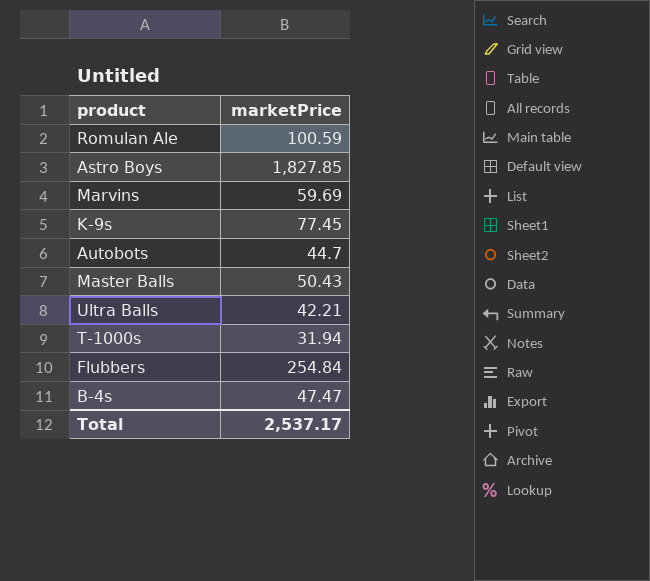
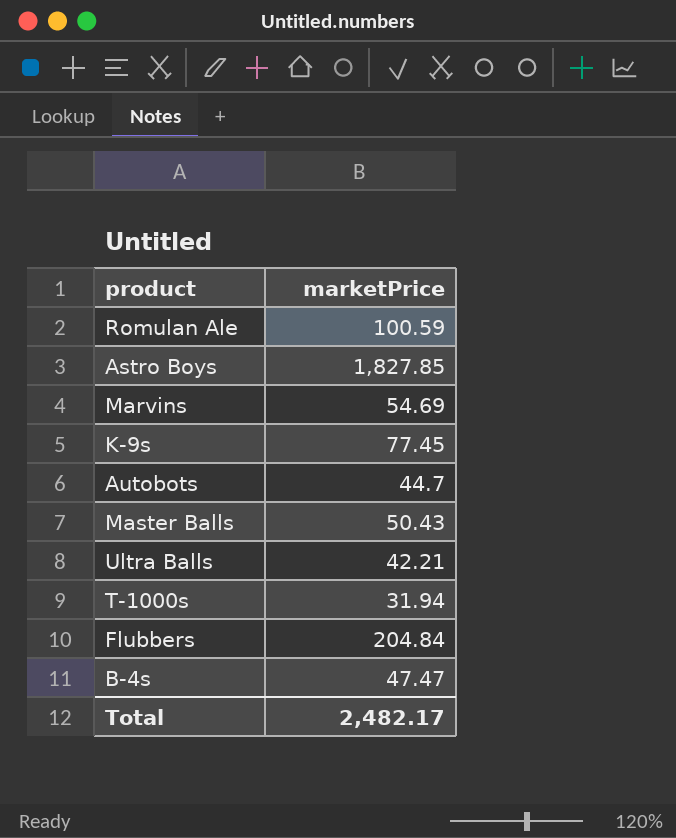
Marvins | marketPrice: 59.69 -> 54.69
Flubbers | marketPrice: 254.84 -> 204.84
Total | marketPrice: 2,537.17 -> 2,482.17

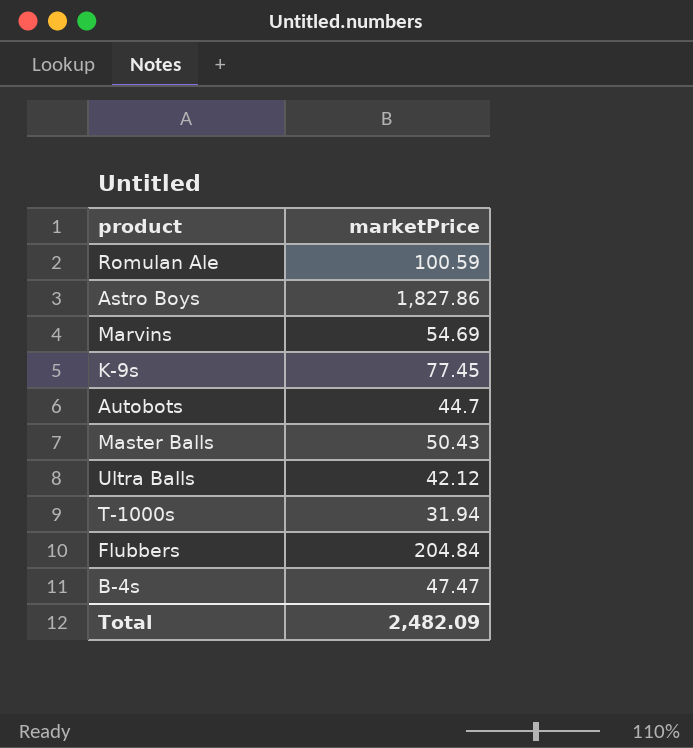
Astro Boys | marketPrice: 1,827.85 -> 1,827.86
Ultra Balls | marketPrice: 42.21 -> 42.12
Total | marketPrice: 2,482.17 -> 2,482.09

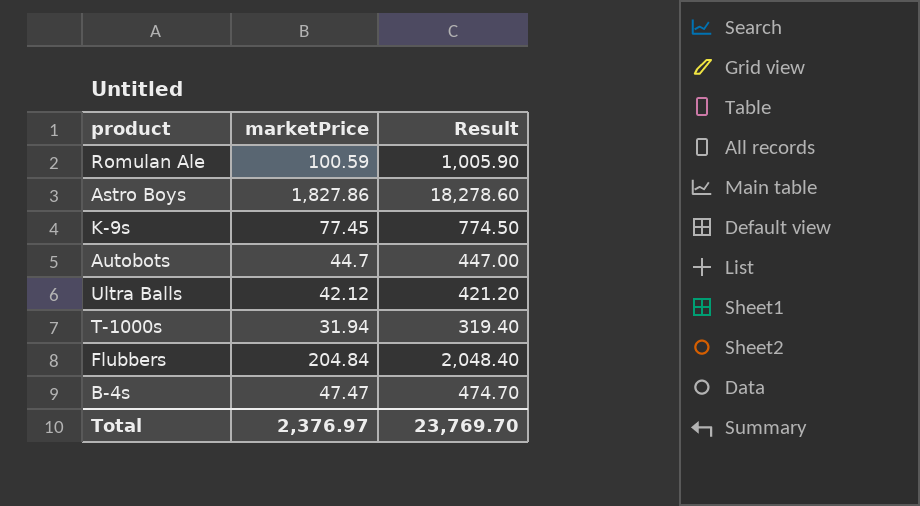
column Result | formula: none -> [marketPrice] * 10
row Marvins: 54.69 -> none
row Master Balls: 50.43 -> none
Total | marketPrice: 2,482.09 -> 2,376.97

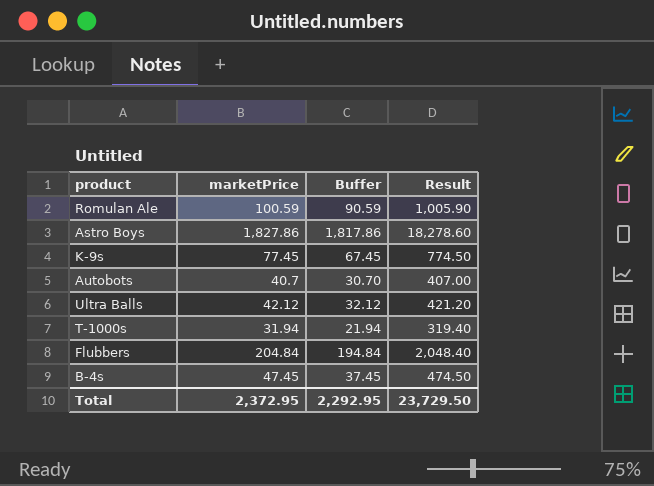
column Buffer | formula: none -> [marketPrice] - 10
Autobots | marketPrice: 44.7 -> 40.7
Autobots | Result: 447.00 -> 407.00
B-4s | marketPrice: 47.47 -> 47.45
B-4s | Result: 474.70 -> 474.50
Total | marketPrice: 2,376.97 -> 2,372.95
Total | Result: 23,769.70 -> 23,729.50

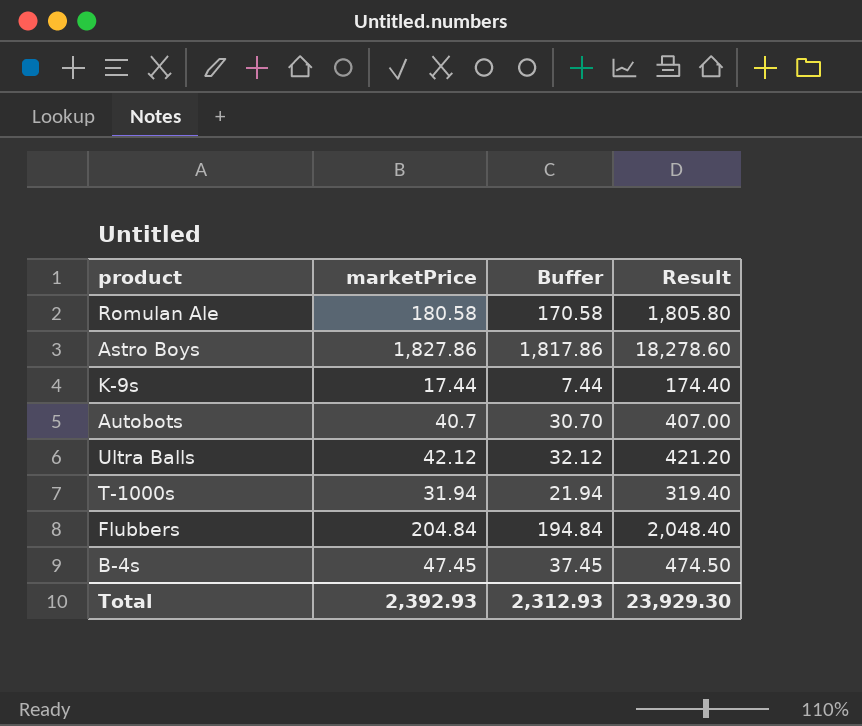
Romulan Ale | marketPrice: 100.59 -> 180.58
Romulan Ale | Buffer: 90.59 -> 170.58
Romulan Ale | Result: 1,005.90 -> 1,805.80
K-9s | marketPrice: 77.45 -> 17.44
K-9s | Buffer: 67.45 -> 7.44
K-9s | Result: 774.50 -> 174.40
Total | marketPrice: 2,372.95 -> 2,392.93
Total | Buffer: 2,292.95 -> 2,312.93
Total | Result: 23,729.50 -> 23,929.30

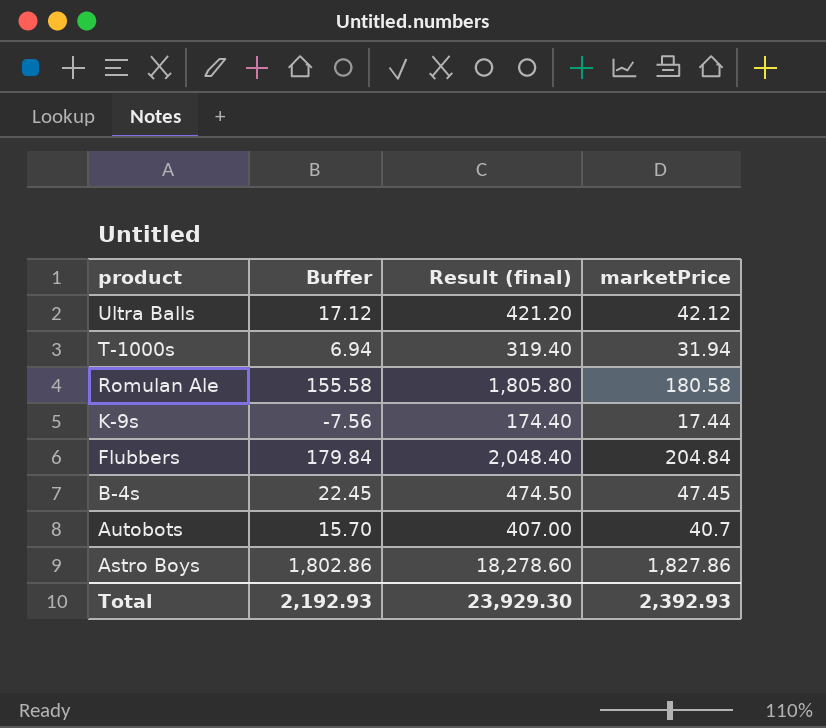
row order: none -> product descending
column Buffer | formula: [marketPrice] - 10 -> [marketPrice] - 25
column name: Result -> Result (final)
column marketPrice | position: 2 -> 4
Total | Buffer: 2,312.93 -> 2,192.93

